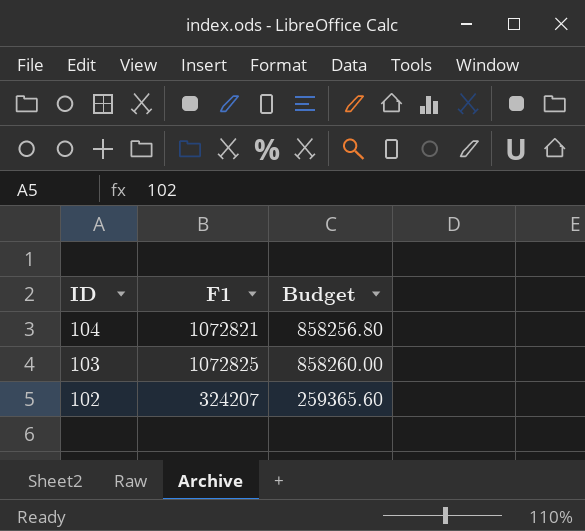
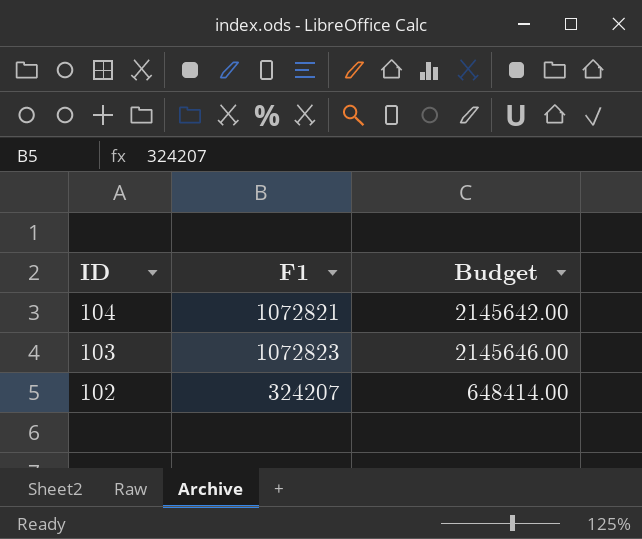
column Budget | formula: [F1] * 0.8 -> [F1] * 2
103 | F1: 1072825 -> 1072823

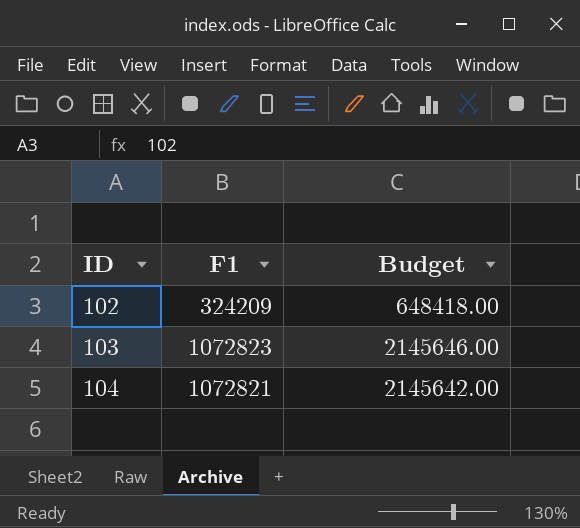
row order: ID descending -> ID ascending
102 | F1: 324207 -> 324209
102 | Budget: 648414.00 -> 648418.00

